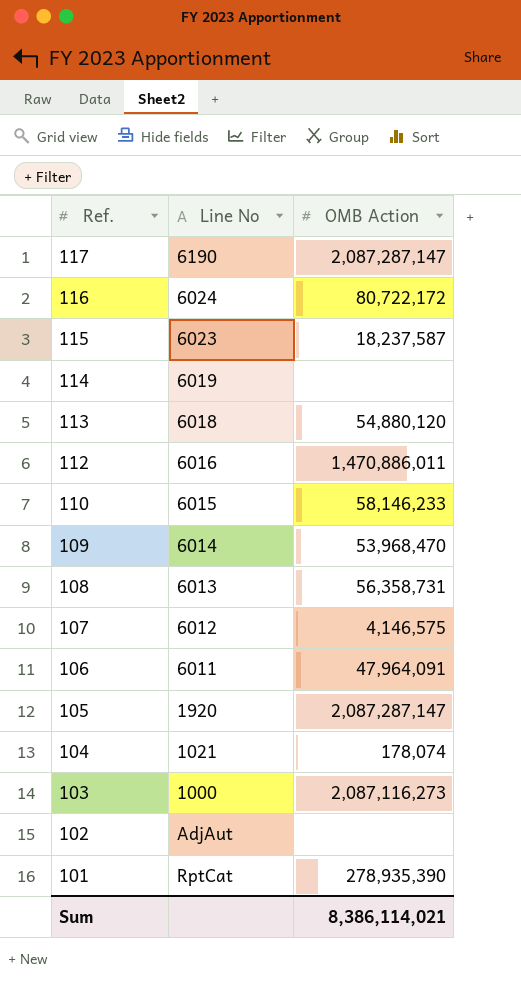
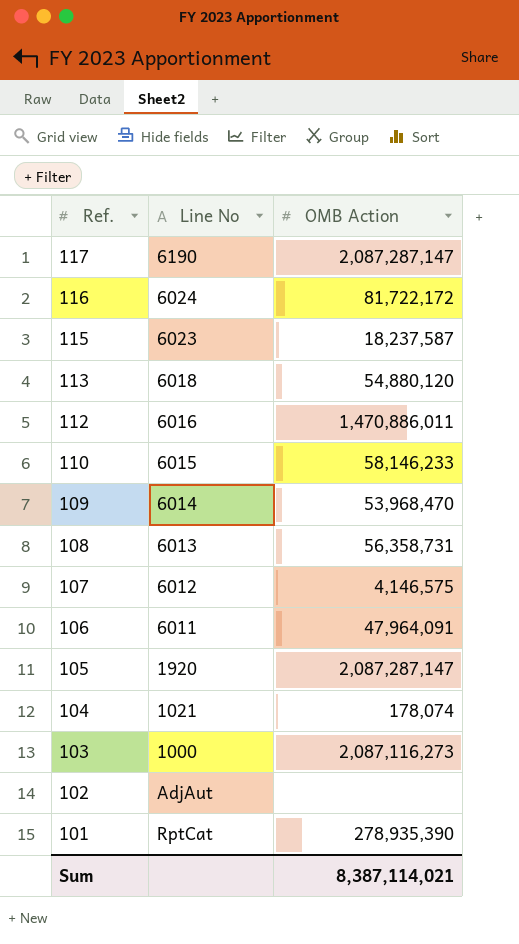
row 114: 6019 | none -> none
116 | OMB Action: 80,722,172 -> 81,722,172
Sum | OMB Action: 8,386,114,021 -> 8,387,114,021

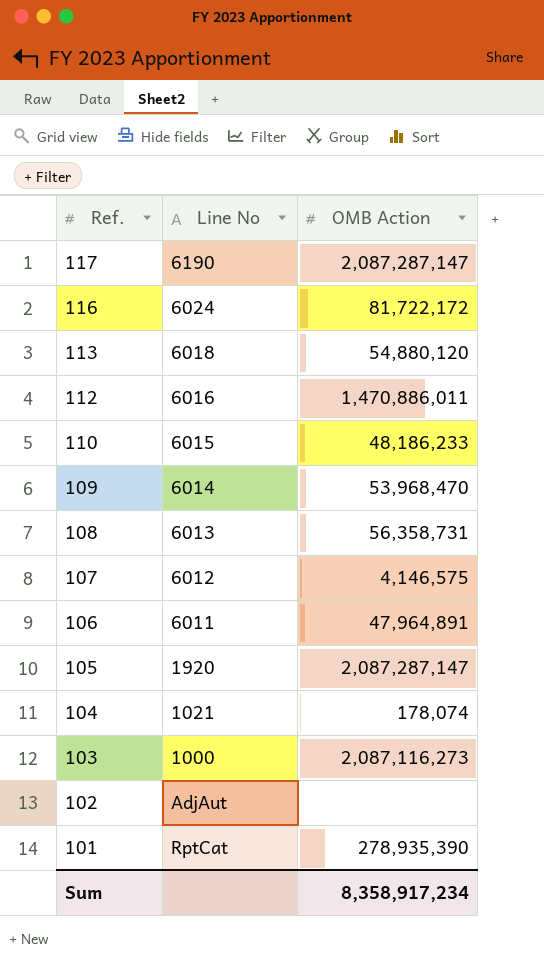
row 115: 6023 | 18,237,587 -> none
110 | OMB Action: 58,146,233 -> 48,186,233
106 | OMB Action: 47,964,091 -> 47,964,891
Sum | OMB Action: 8,387,114,021 -> 8,358,917,234

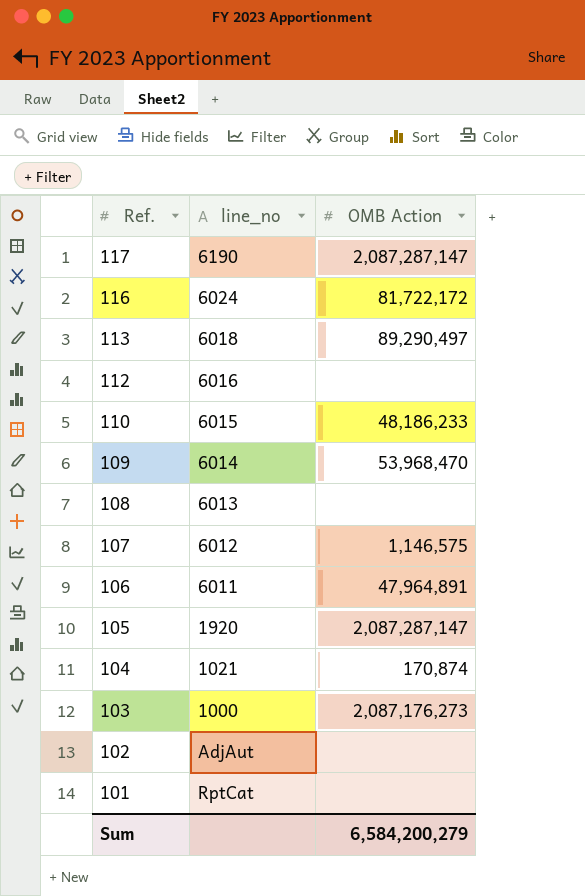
column name: Line No -> line_no
113 | OMB Action: 54,880,120 -> 89,290,497
112 | OMB Action: 1,470,886,011 -> none
108 | OMB Action: 56,358,731 -> none
107 | OMB Action: 4,146,575 -> 1,146,575
104 | OMB Action: 178,074 -> 170,874
103 | OMB Action: 2,087,116,273 -> 2,087,176,273
101 | OMB Action: 278,935,390 -> none
Sum | OMB Action: 8,358,917,234 -> 6,584,200,279

